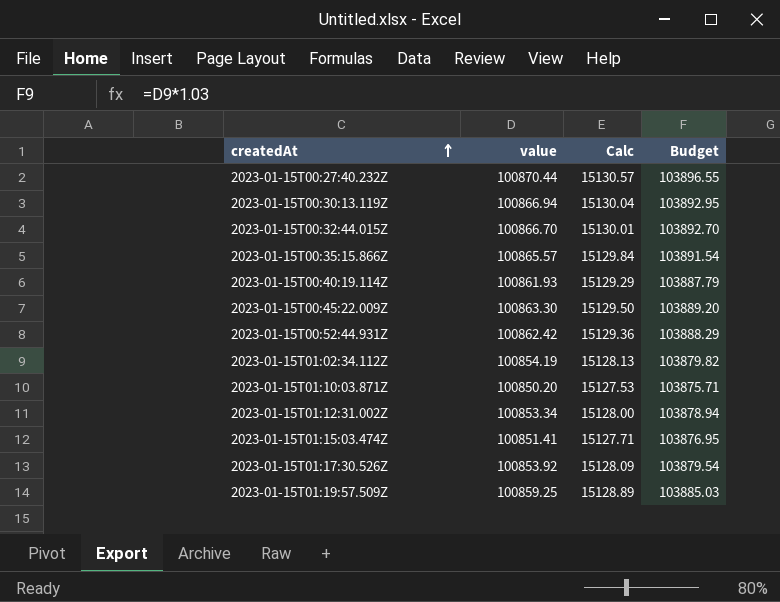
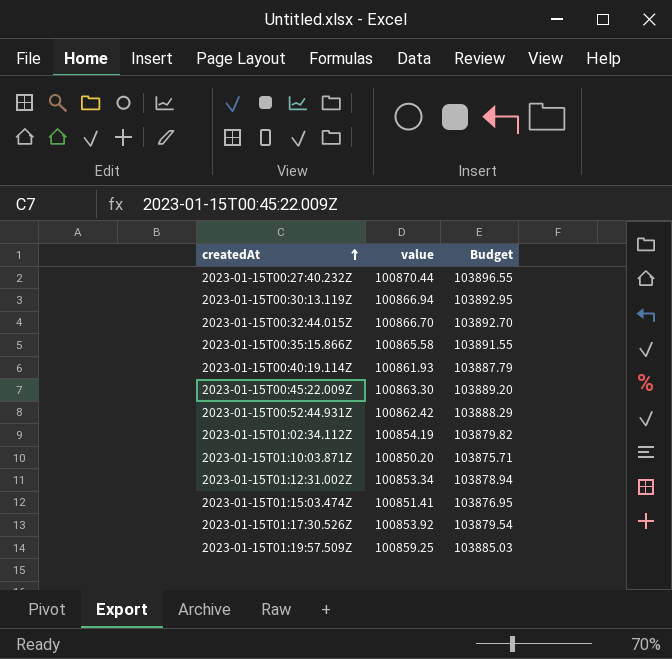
column Calc | formula: [value] * 0.15 -> none
2023-01-15T00:35:15.866Z | value: 100865.57 -> 100865.58
2023-01-15T00:35:15.866Z | Budget: 103891.54 -> 103891.55

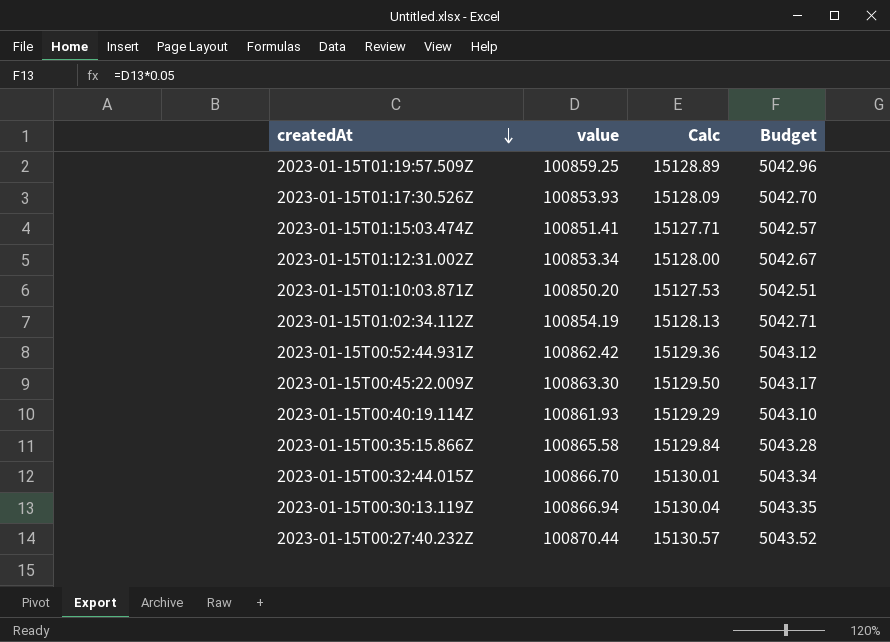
row order: createdAt ascending -> createdAt descending
column Calc | formula: none -> [value] * 0.15
column Budget | formula: [value] * 1.03 -> [value] * 0.05
2023-01-15T01:17:30.526Z | value: 100853.92 -> 100853.93

